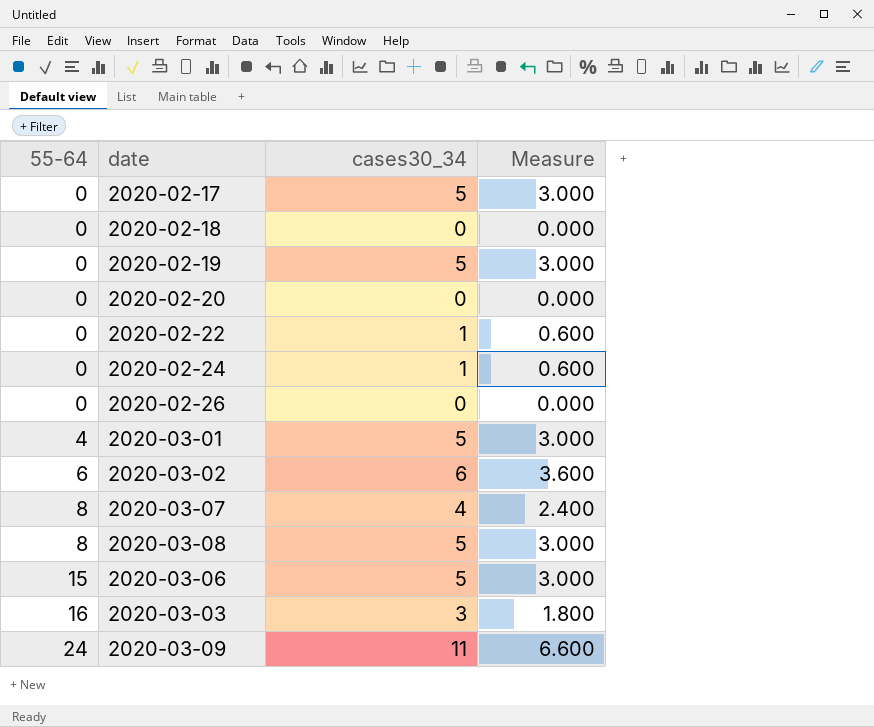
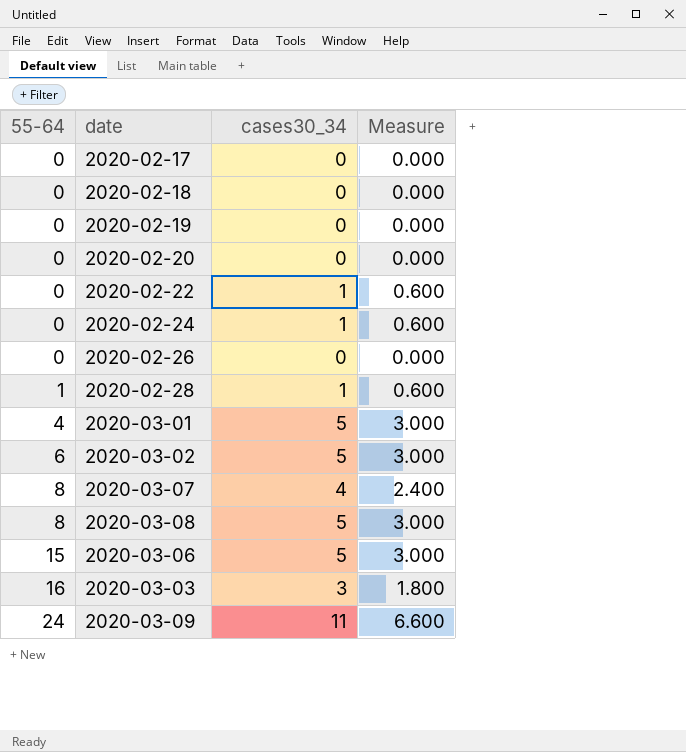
2020-02-17 | cases30_34: 5 -> 0
2020-02-17 | Measure: 3.000 -> 0.000
2020-02-19 | cases30_34: 5 -> 0
2020-02-19 | Measure: 3.000 -> 0.000
row 2020-02-28: none -> 1 | 1 | 0.600
2020-03-02 | cases30_34: 6 -> 5
2020-03-02 | Measure: 3.600 -> 3.000

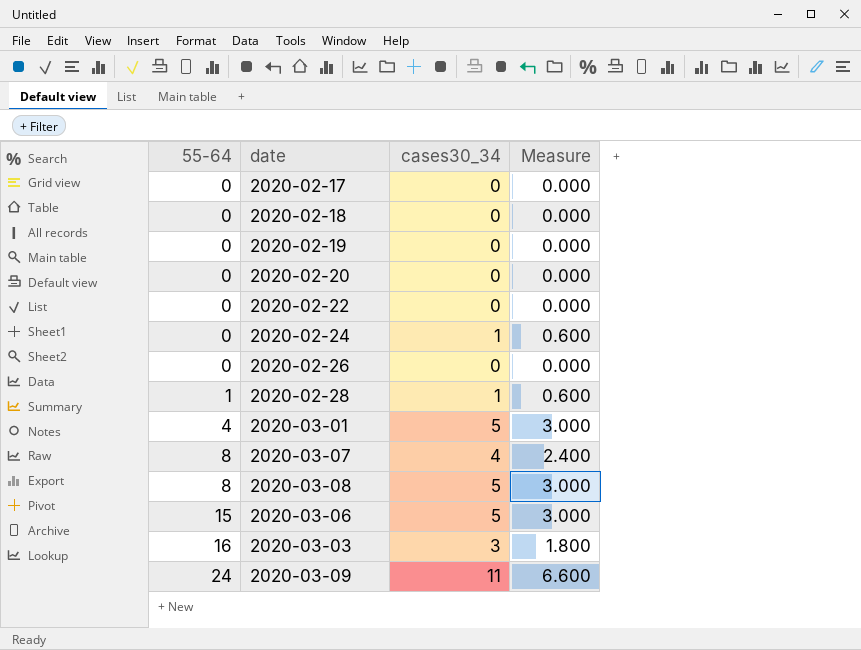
row 2020-03-02: 6 | 5 | 3.000 -> none
2020-02-22 | cases30_34: 1 -> 0
2020-02-22 | Measure: 0.600 -> 0.000

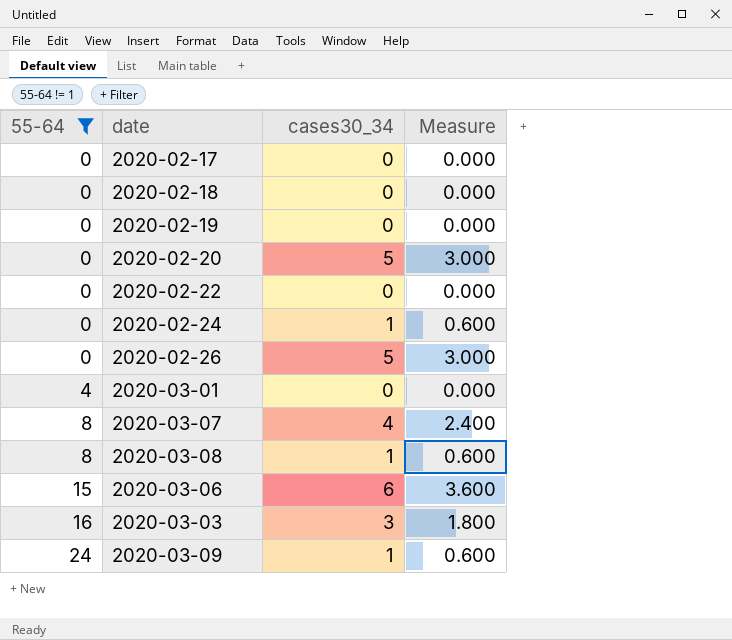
filter: none -> 55-64 != 1
2020-02-20 | cases30_34: 0 -> 5
2020-02-20 | Measure: 0.000 -> 3.000
2020-02-26 | cases30_34: 0 -> 5
2020-02-26 | Measure: 0.000 -> 3.000
2020-03-01 | cases30_34: 5 -> 0
2020-03-01 | Measure: 3.000 -> 0.000
2020-03-08 | cases30_34: 5 -> 1
2020-03-08 | Measure: 3.000 -> 0.600
2020-03-06 | cases30_34: 5 -> 6
2020-03-06 | Measure: 3.000 -> 3.600
2020-03-09 | cases30_34: 11 -> 1
2020-03-09 | Measure: 6.600 -> 0.600

